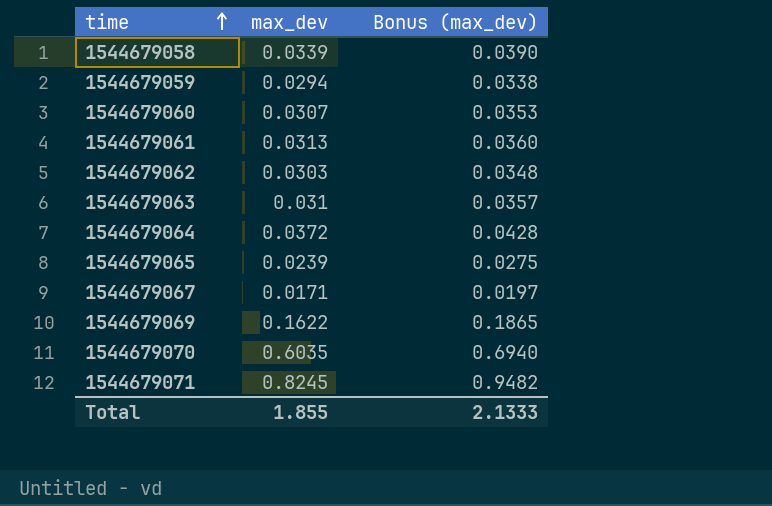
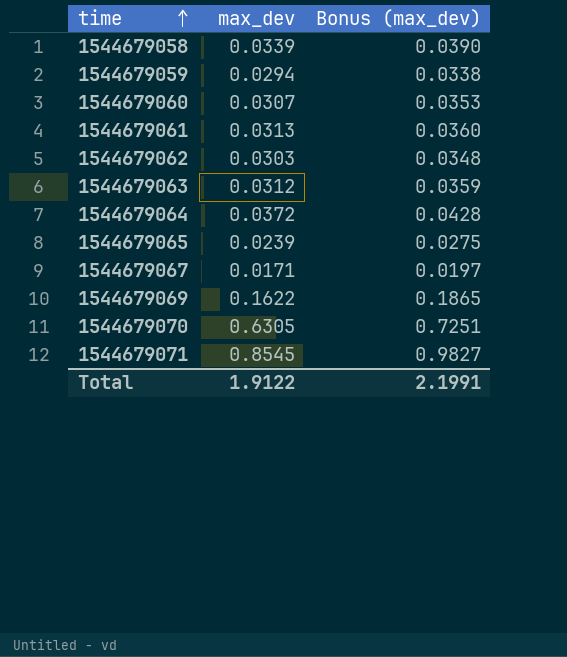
1544679063 | max_dev: 0.031 -> 0.0312
1544679063 | Bonus (max_dev): 0.0357 -> 0.0359
1544679070 | max_dev: 0.6035 -> 0.6305
1544679070 | Bonus (max_dev): 0.6940 -> 0.7251
1544679071 | max_dev: 0.8245 -> 0.8545
1544679071 | Bonus (max_dev): 0.9482 -> 0.9827
Total | max_dev: 1.855 -> 1.9122
Total | Bonus (max_dev): 2.1333 -> 2.1991

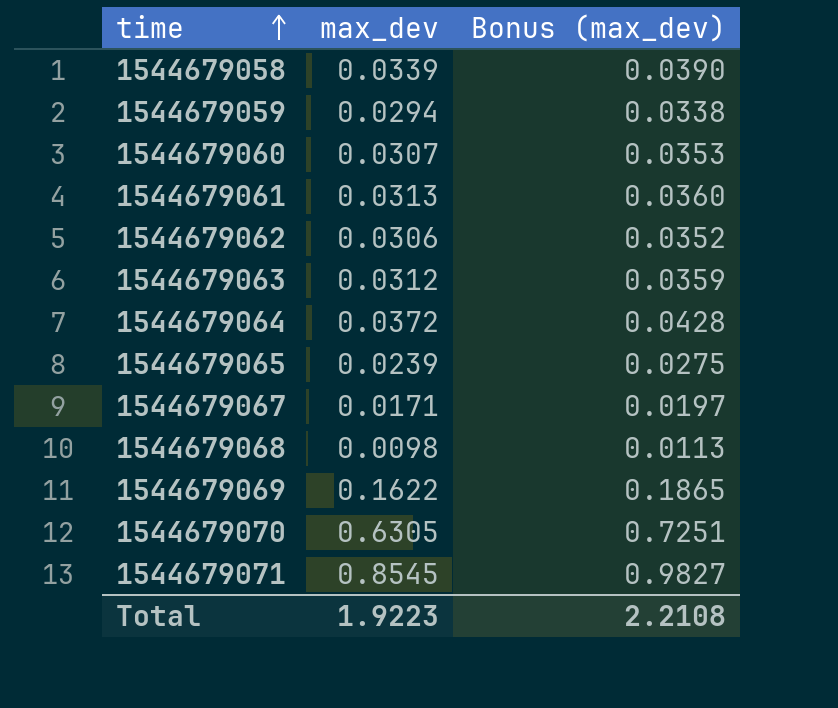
1544679062 | max_dev: 0.0303 -> 0.0306
1544679062 | Bonus (max_dev): 0.0348 -> 0.0352
row 1544679068: none -> 0.0098 | 0.0113
Total | max_dev: 1.9122 -> 1.9223
Total | Bonus (max_dev): 2.1991 -> 2.2108

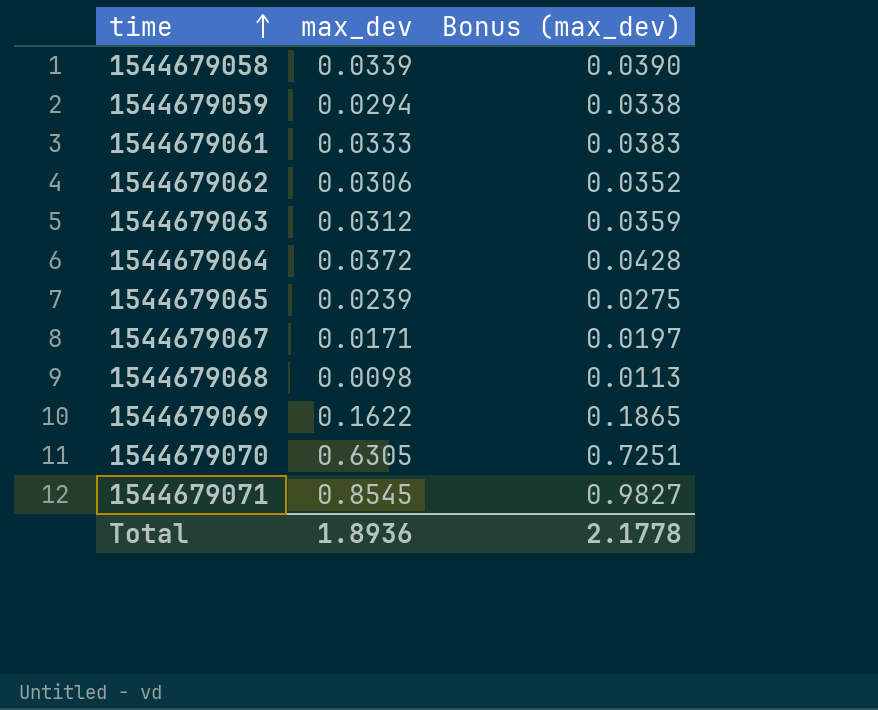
row 1544679060: 0.0307 | 0.0353 -> none
1544679061 | max_dev: 0.0313 -> 0.0333
1544679061 | Bonus (max_dev): 0.0360 -> 0.0383
Total | max_dev: 1.9223 -> 1.8936
Total | Bonus (max_dev): 2.2108 -> 2.1778

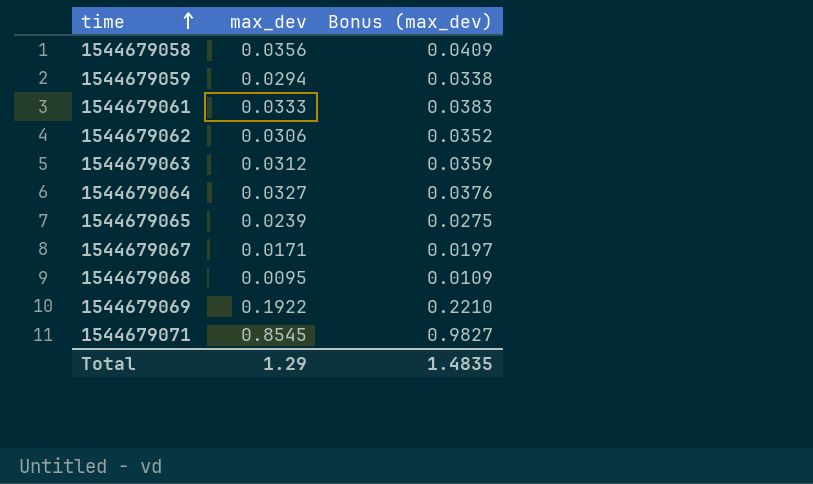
row 1544679070: 0.6305 | 0.7251 -> none
1544679058 | max_dev: 0.0339 -> 0.0356
1544679058 | Bonus (max_dev): 0.0390 -> 0.0409
1544679064 | max_dev: 0.0372 -> 0.0327
1544679064 | Bonus (max_dev): 0.0428 -> 0.0376
1544679068 | max_dev: 0.0098 -> 0.0095
1544679068 | Bonus (max_dev): 0.0113 -> 0.0109
1544679069 | max_dev: 0.1622 -> 0.1922
1544679069 | Bonus (max_dev): 0.1865 -> 0.2210
Total | max_dev: 1.8936 -> 1.29
Total | Bonus (max_dev): 2.1778 -> 1.4835

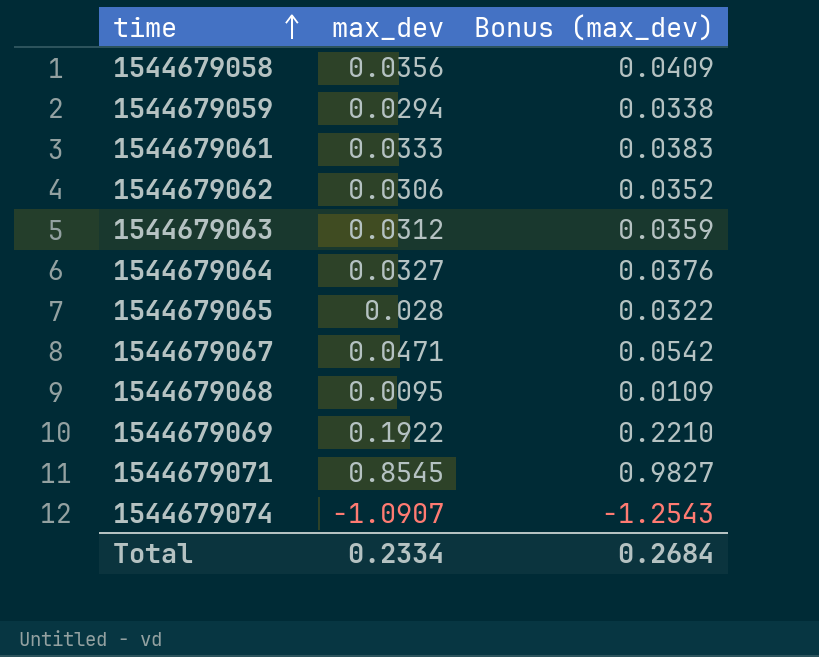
1544679065 | max_dev: 0.0239 -> 0.028
1544679065 | Bonus (max_dev): 0.0275 -> 0.0322
1544679067 | max_dev: 0.0171 -> 0.0471
1544679067 | Bonus (max_dev): 0.0197 -> 0.0542
row 1544679074: none -> -1.0907 | -1.2543
Total | max_dev: 1.29 -> 0.2334
Total | Bonus (max_dev): 1.4835 -> 0.2684

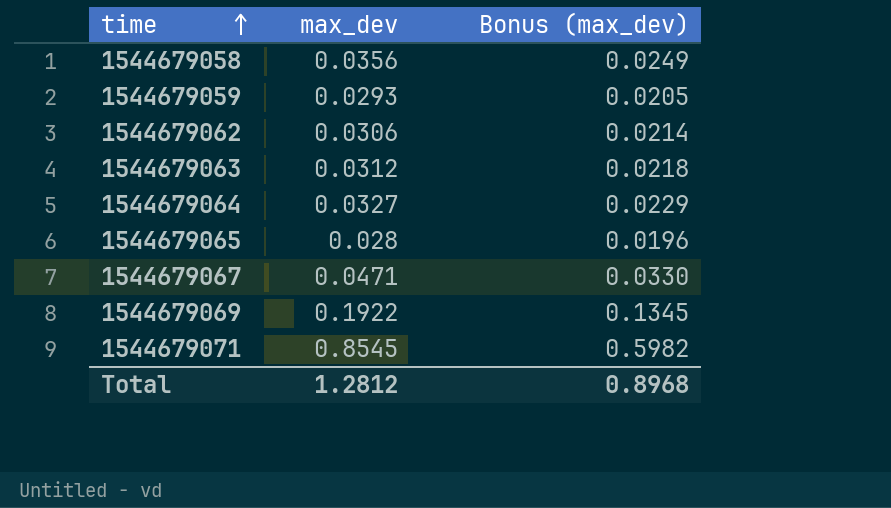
column Bonus (max_dev) | formula: [max_dev] * 1.15 -> [max_dev] * 0.7
row 1544679061: 0.0333 | 0.0383 -> none
row 1544679068: 0.0095 | 0.0109 -> none
row 1544679074: -1.0907 | -1.2543 -> none
1544679059 | max_dev: 0.0294 -> 0.0293
Total | max_dev: 0.2334 -> 1.2812
Total | Bonus (max_dev): 0.2684 -> 0.8968

